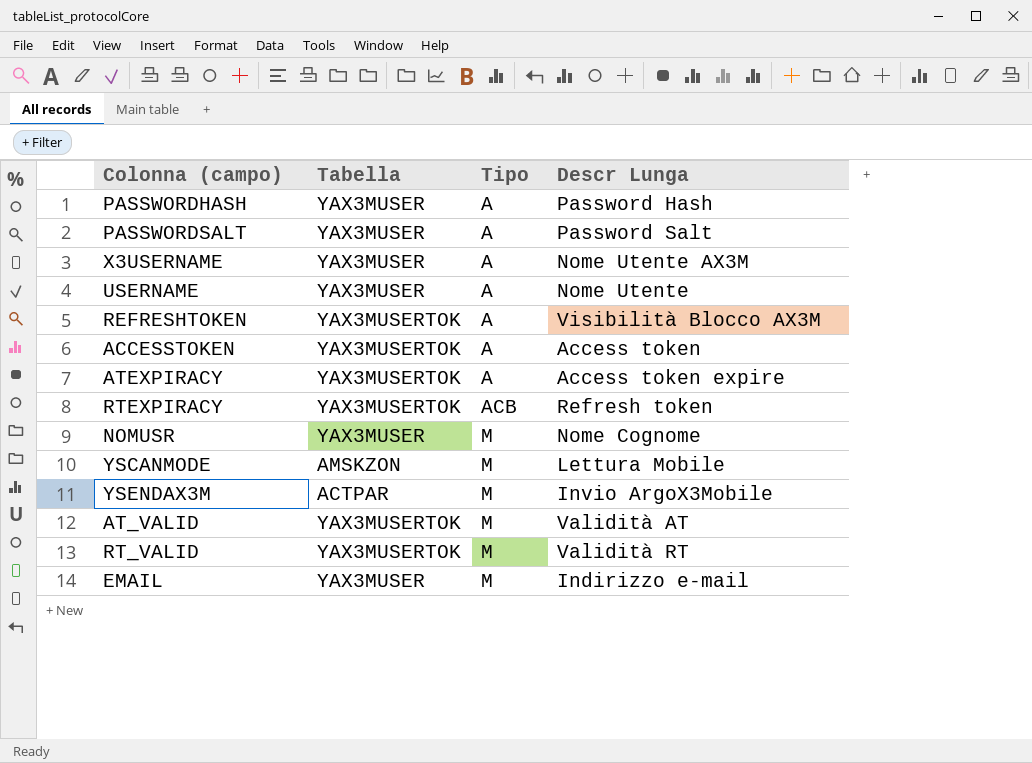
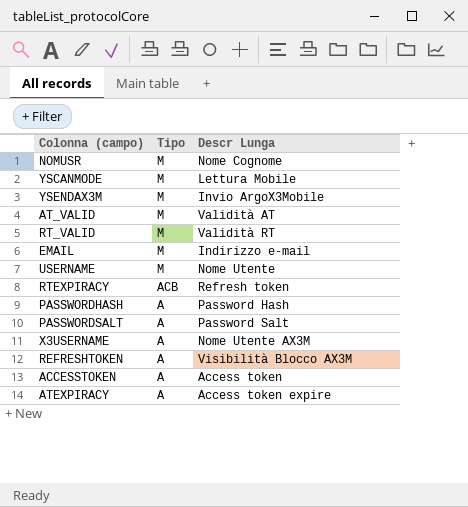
row order: Tipo ascending -> Tipo descending
column Tabella | position: 2 -> none
USERNAME | Tipo: A -> M

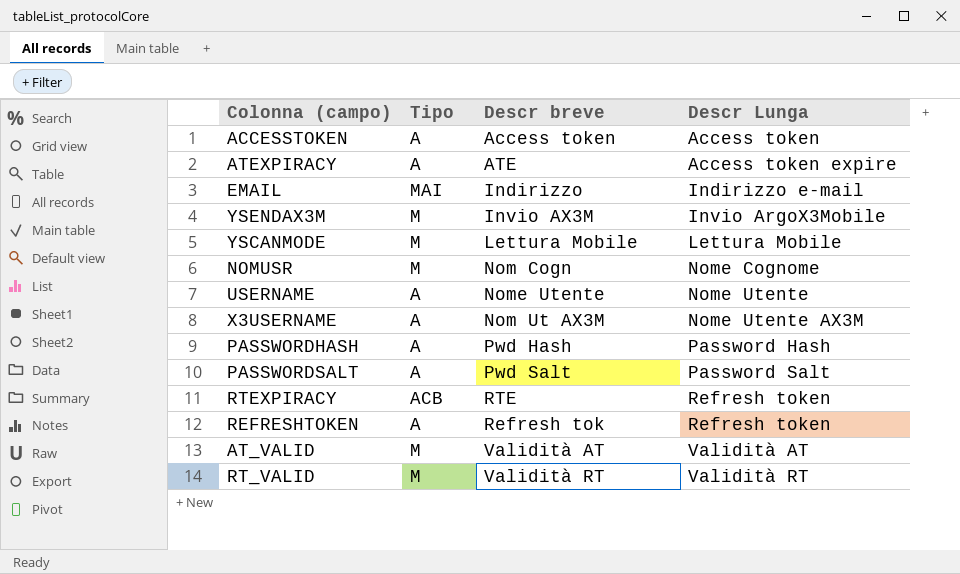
row order: Tipo descending -> Descr Lunga ascending
column Descr breve | position: none -> 3
EMAIL | Tipo: M -> MAI
USERNAME | Tipo: M -> A
REFRESHTOKEN | Descr Lunga: Visibilità Blocco AX3M -> Refresh token

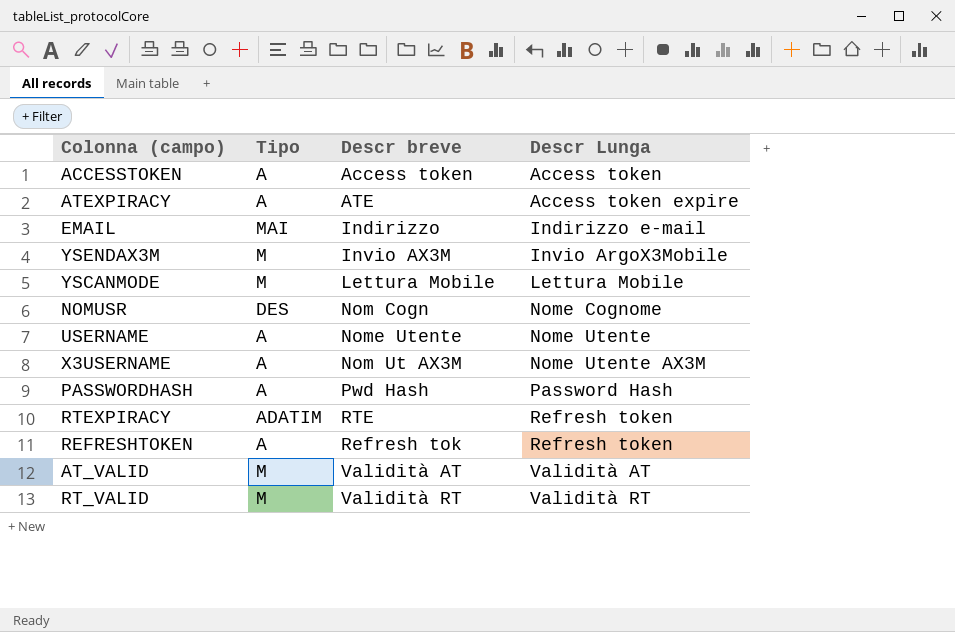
row PASSWORDSALT: A | Pwd Salt | Password Salt -> none
NOMUSR | Tipo: M -> DES
RTEXPIRACY | Tipo: ACB -> ADATIM

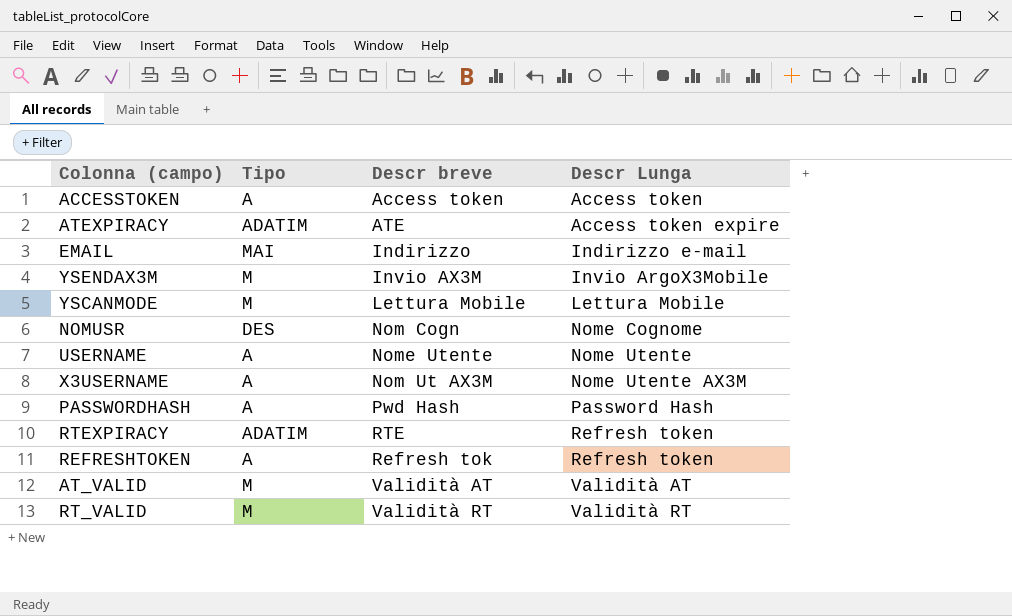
ATEXPIRACY | Tipo: A -> ADATIM

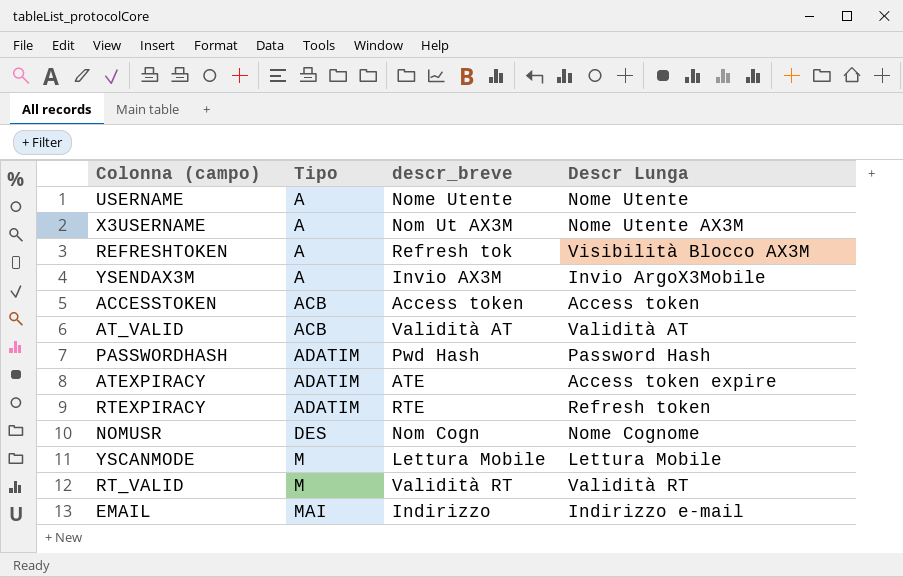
row order: Descr Lunga ascending -> Tipo ascending
column name: Descr breve -> descr_breve
REFRESHTOKEN | Descr Lunga: Refresh token -> Visibilità Blocco AX3M
YSENDAX3M | Tipo: M -> A
ACCESSTOKEN | Tipo: A -> ACB
AT_VALID | Tipo: M -> ACB
PASSWORDHASH | Tipo: A -> ADATIM

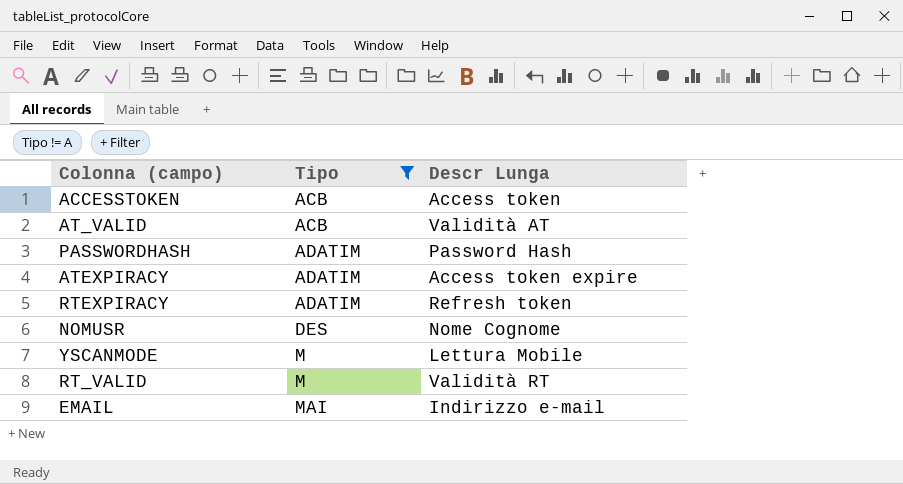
filter: none -> Tipo != A
column descr_breve | position: 3 -> none

